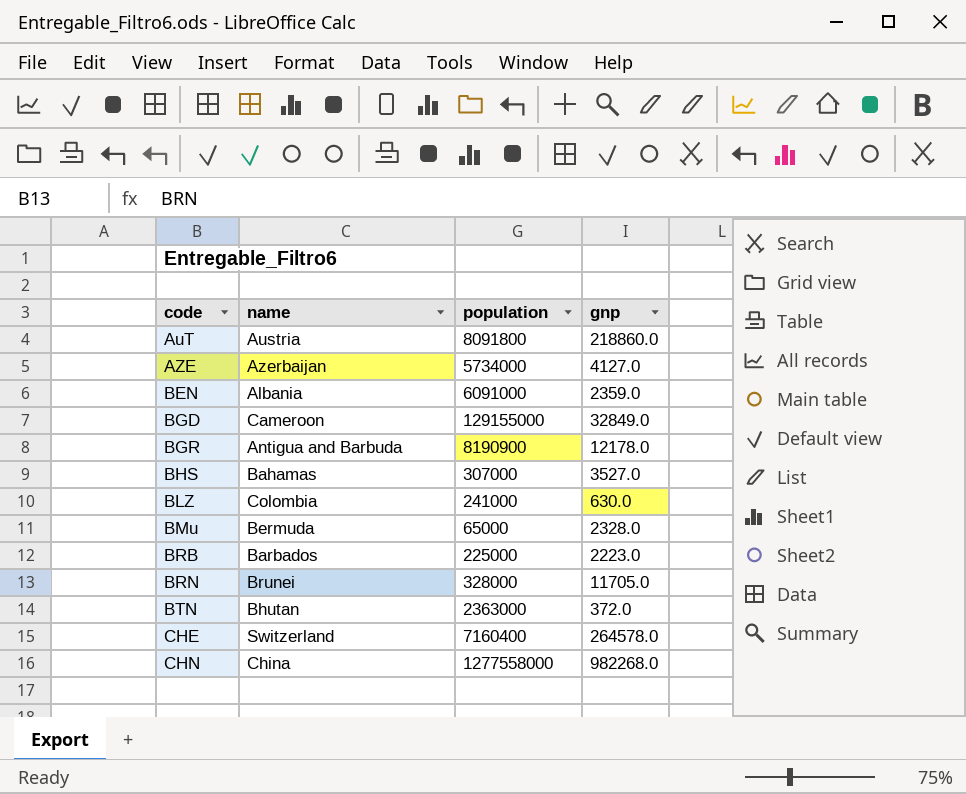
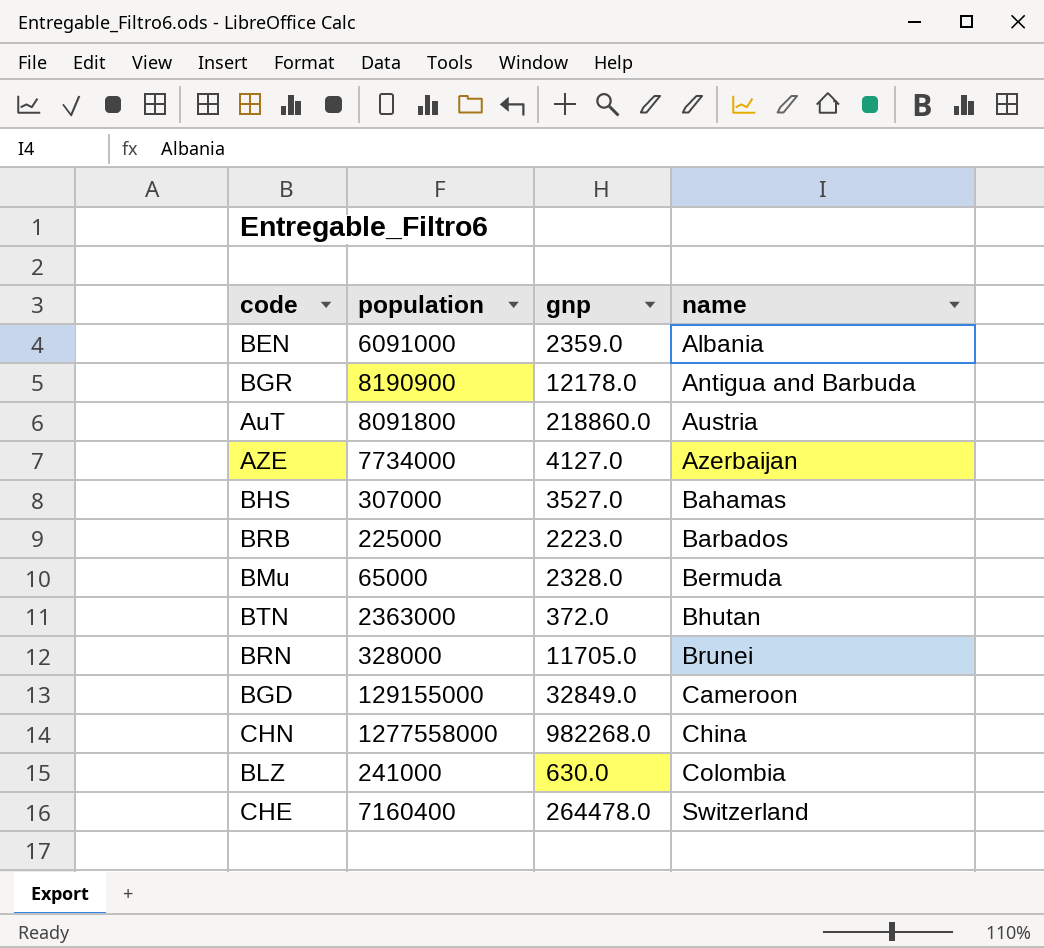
row order: code ascending -> name ascending
column name | position: 2 -> 4
AZE | population: 5734000 -> 7734000
CHE | gnp: 264578.0 -> 264478.0

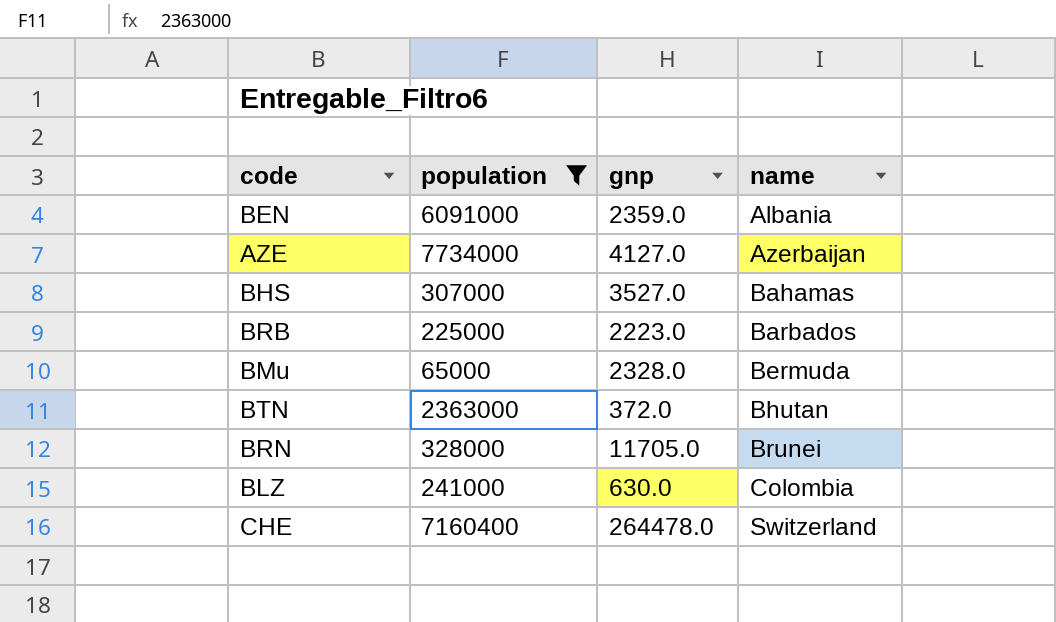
filter: none -> population <= 7734000

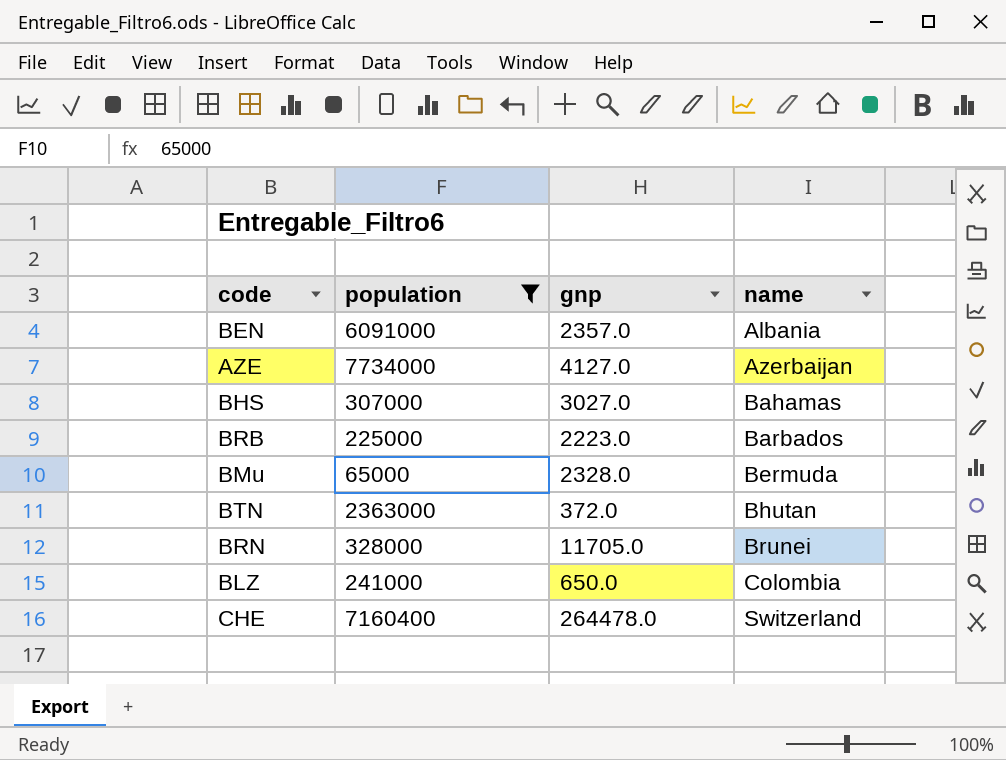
BEN | gnp: 2359.0 -> 2357.0
BHS | gnp: 3527.0 -> 3027.0
BLZ | gnp: 630.0 -> 650.0

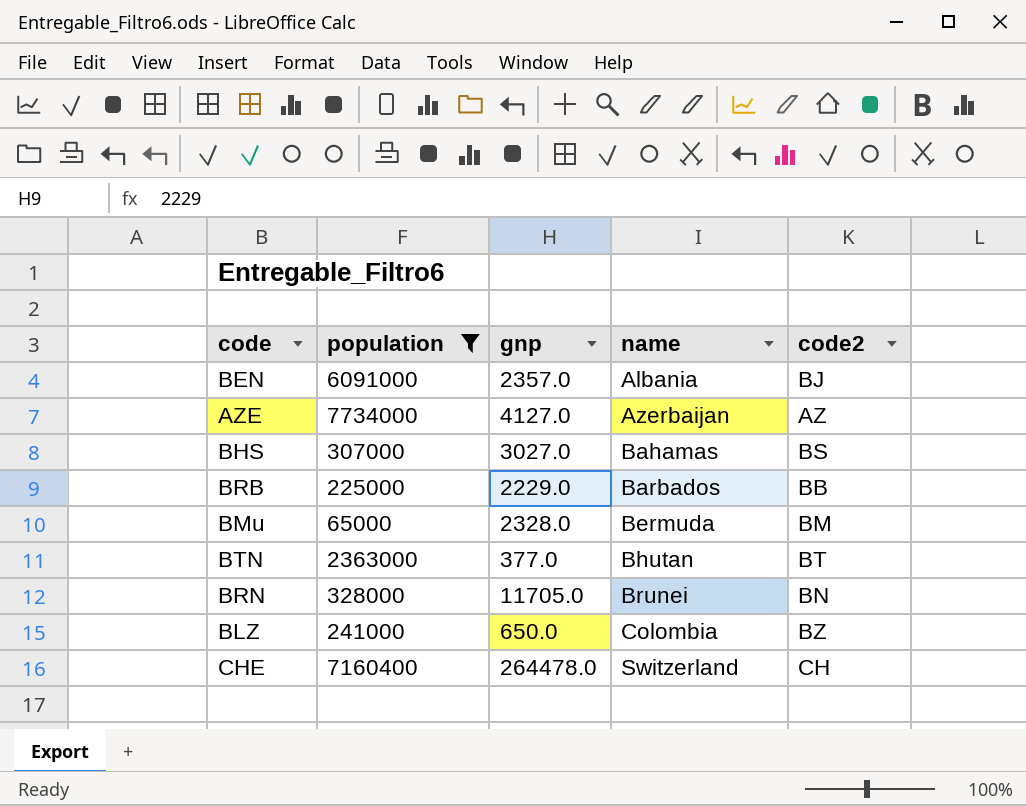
column code2 | position: none -> 5
BRB | gnp: 2223.0 -> 2229.0
BTN | gnp: 372.0 -> 377.0

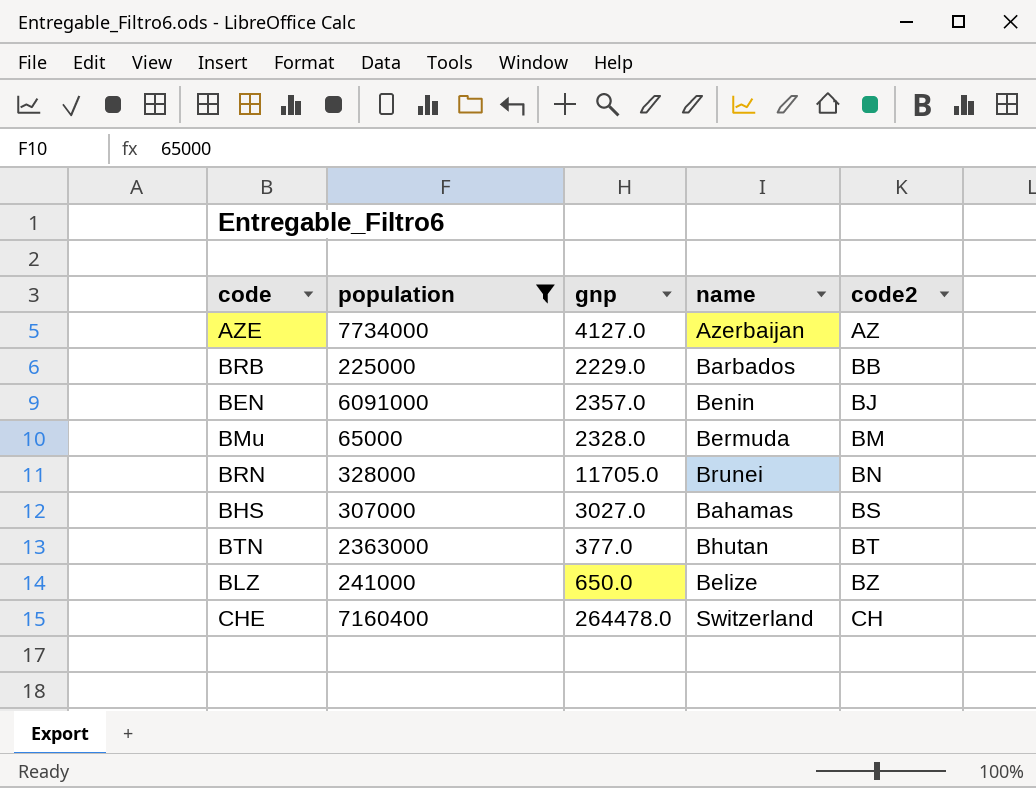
row order: name ascending -> code2 ascending
BEN | name: Albania -> Benin
BLZ | name: Colombia -> Belize

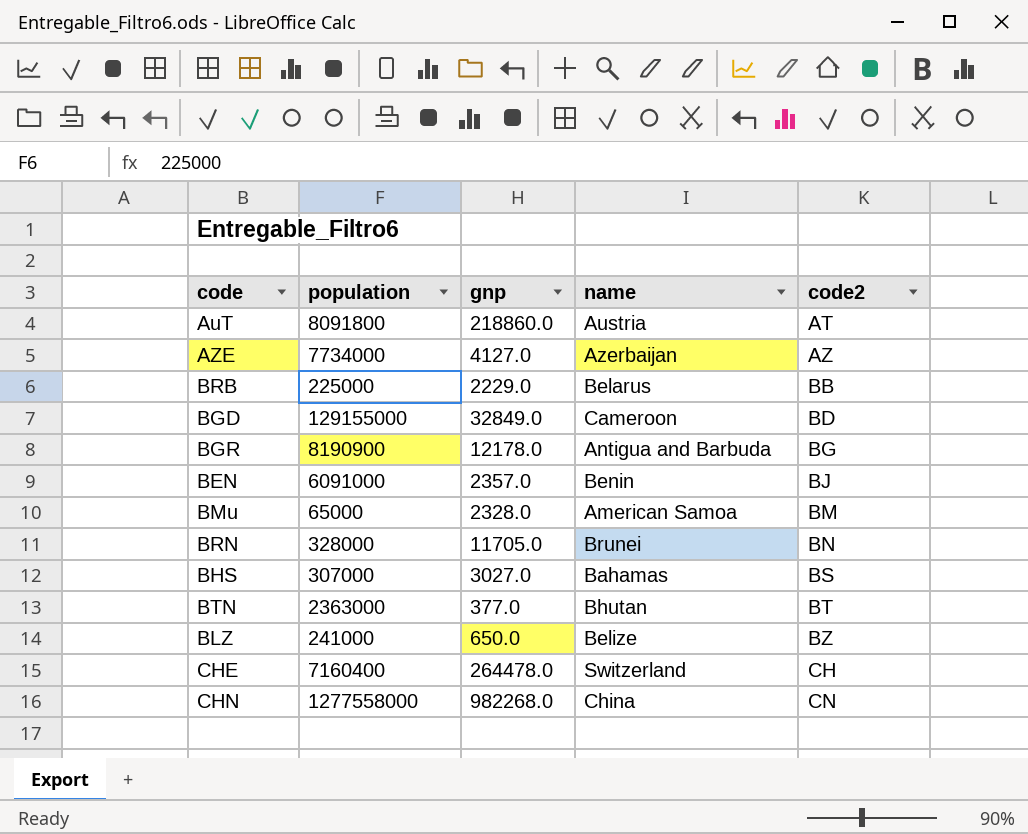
filter: population <= 7734000 -> none
BRB | name: Barbados -> Belarus
BMu | name: Bermuda -> American Samoa

